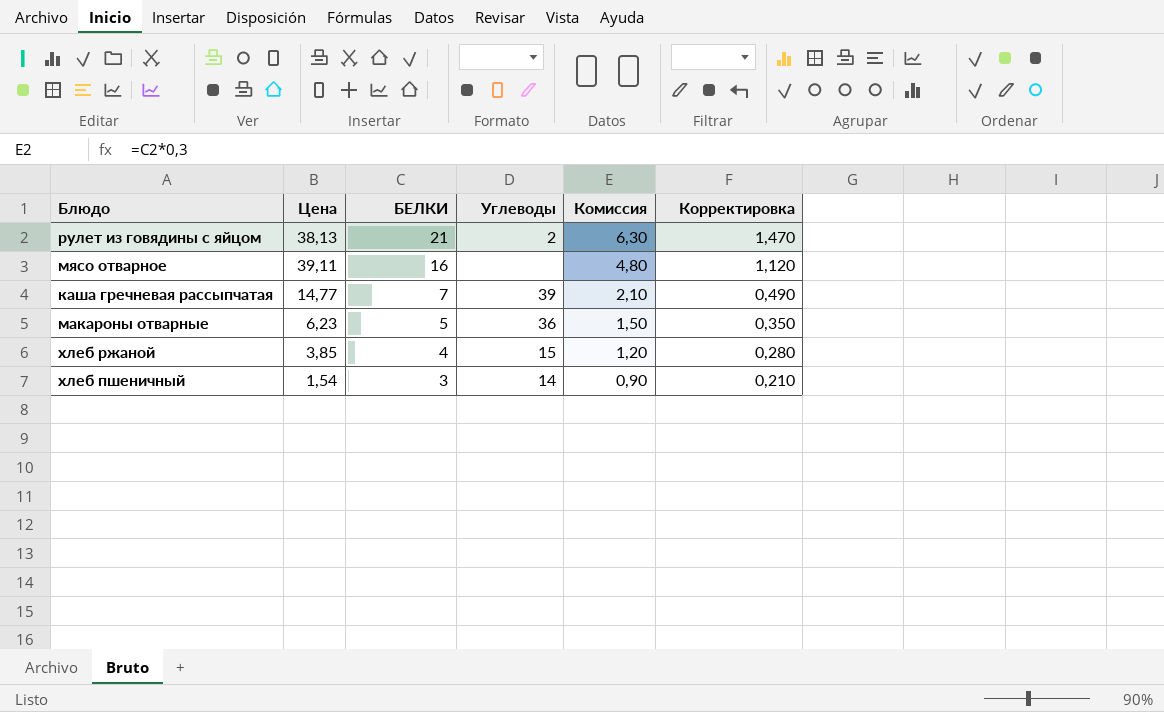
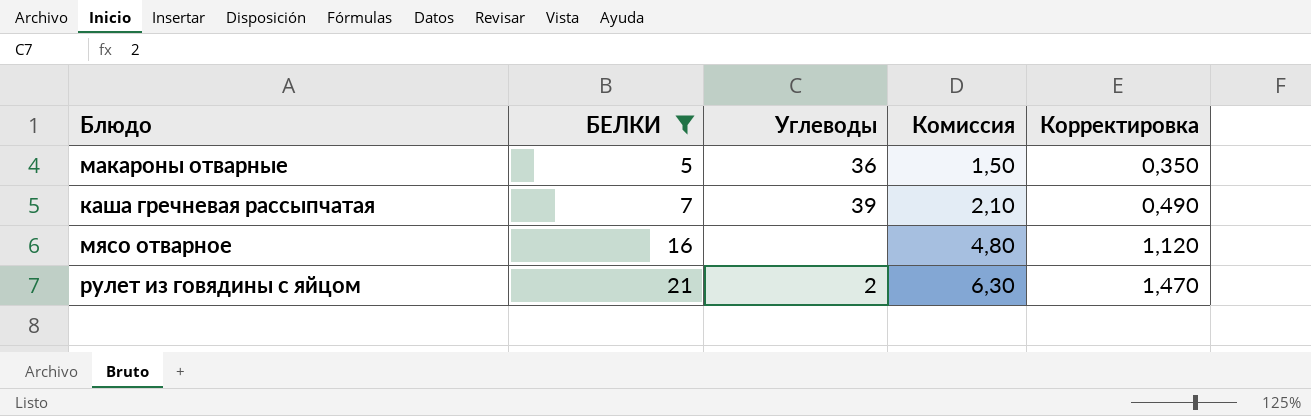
filter: none -> БЕЛКИ >= 5
row order: БЕЛКИ descending -> БЕЛКИ ascending
column Цена | position: 2 -> none

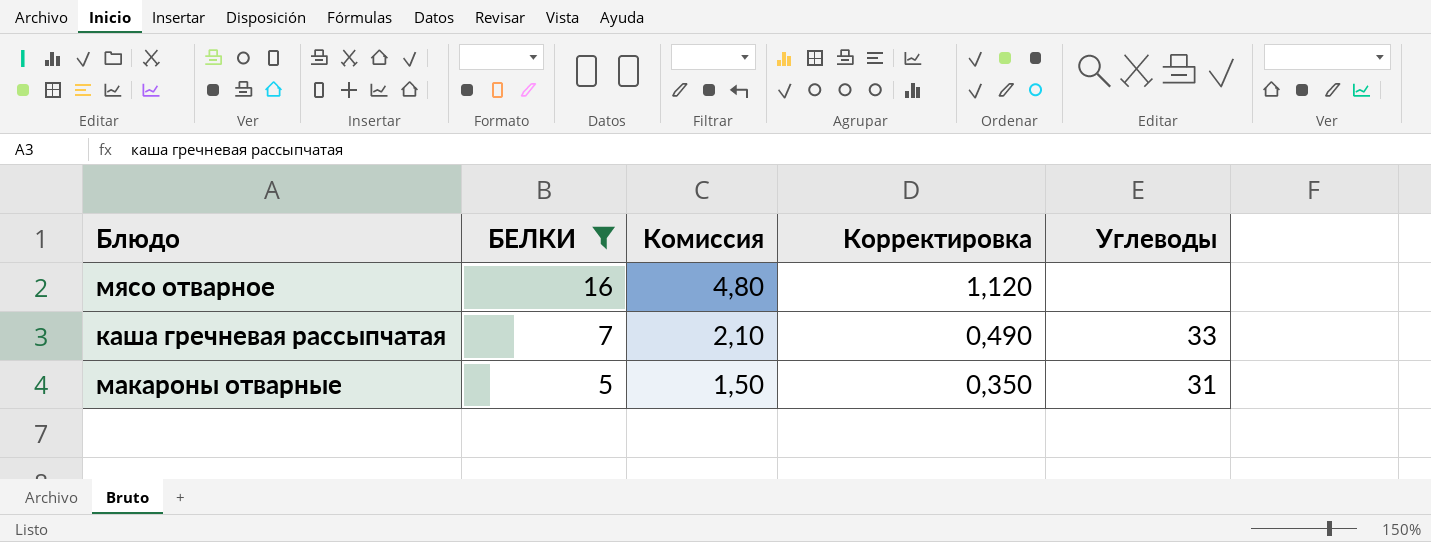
row order: БЕЛКИ ascending -> БЕЛКИ descending
column Углеводы | position: 3 -> 5
row рулет из говядины с яйцом: 21 | 2 | 6,30 | 1,470 -> none
каша гречневая рассыпчатая | Углеводы: 39 -> 33
макароны отварные | Углеводы: 36 -> 31

